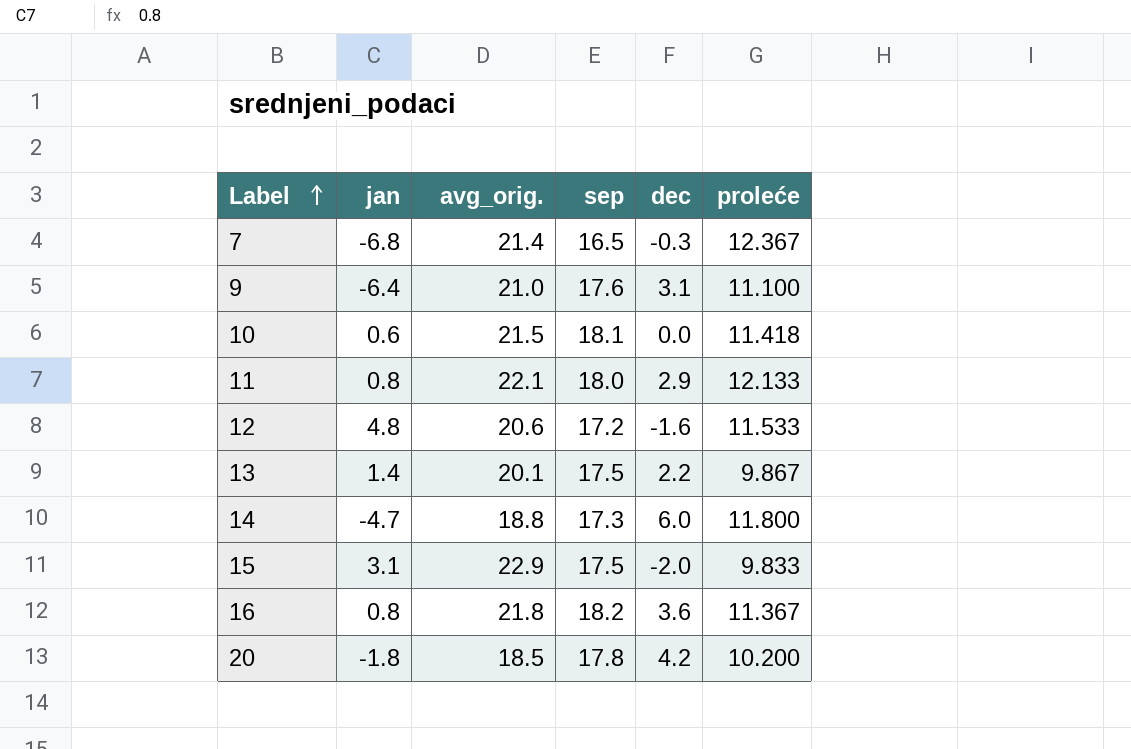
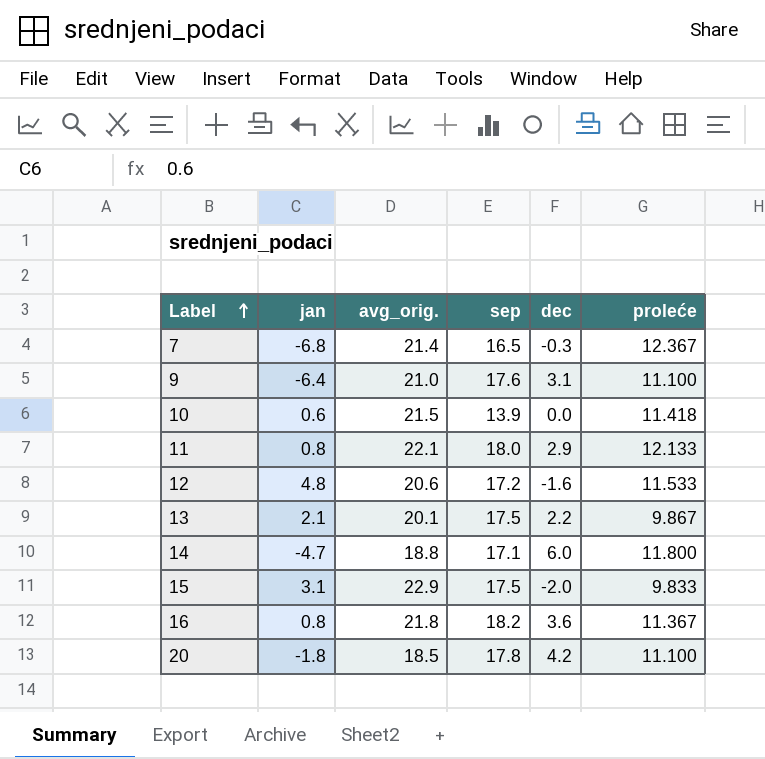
10 | sep: 18.1 -> 13.9
13 | jan: 1.4 -> 2.1
14 | sep: 17.3 -> 17.1
20 | proleće: 10.200 -> 11.100

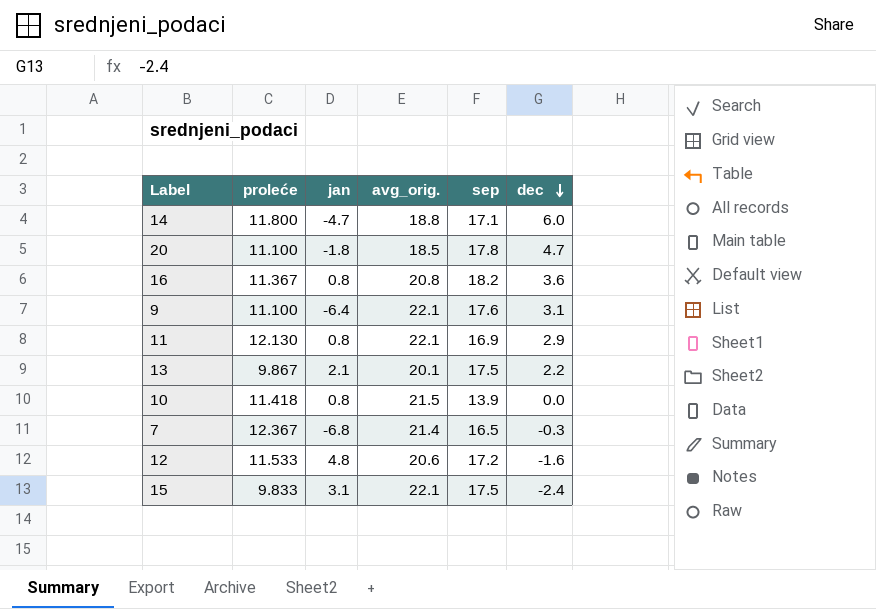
row order: Label ascending -> dec descending
column proleće | position: 6 -> 2
20 | dec: 4.2 -> 4.7
16 | avg_orig.: 21.8 -> 20.8
9 | avg_orig.: 21.0 -> 22.1
11 | proleće: 12.133 -> 12.130
11 | sep: 18.0 -> 16.9
10 | jan: 0.6 -> 0.8
15 | avg_orig.: 22.9 -> 22.1
15 | dec: -2.0 -> -2.4

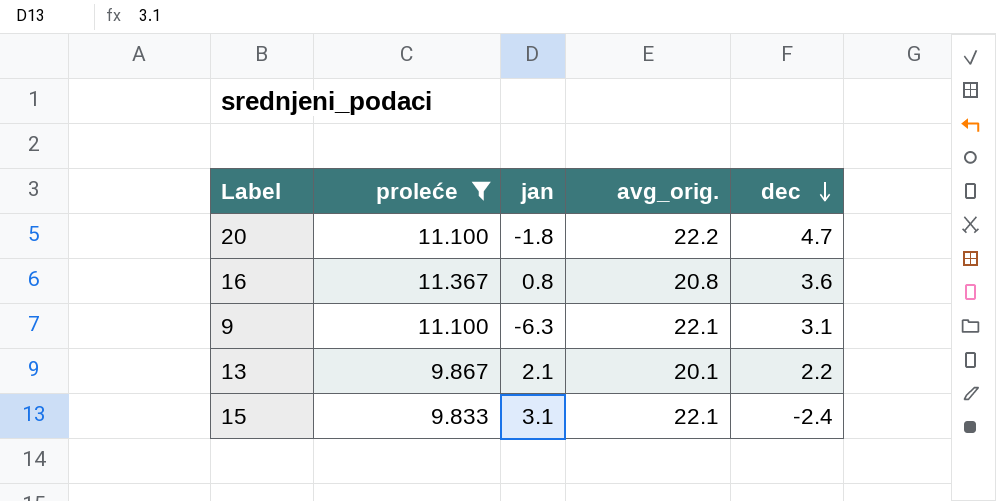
filter: none -> proleće <= 11.367
column sep | position: 5 -> none
20 | avg_orig.: 18.5 -> 22.2
9 | jan: -6.4 -> -6.3

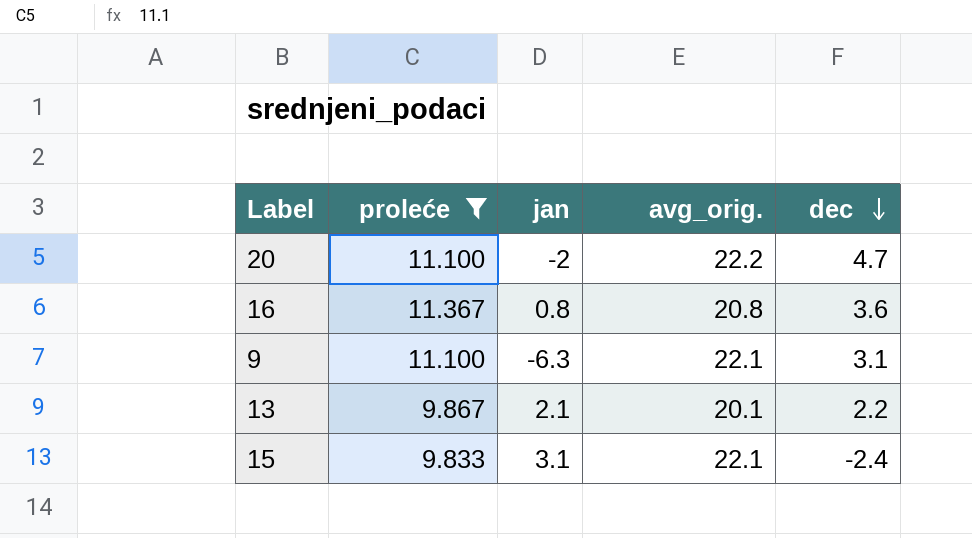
20 | jan: -1.8 -> -2

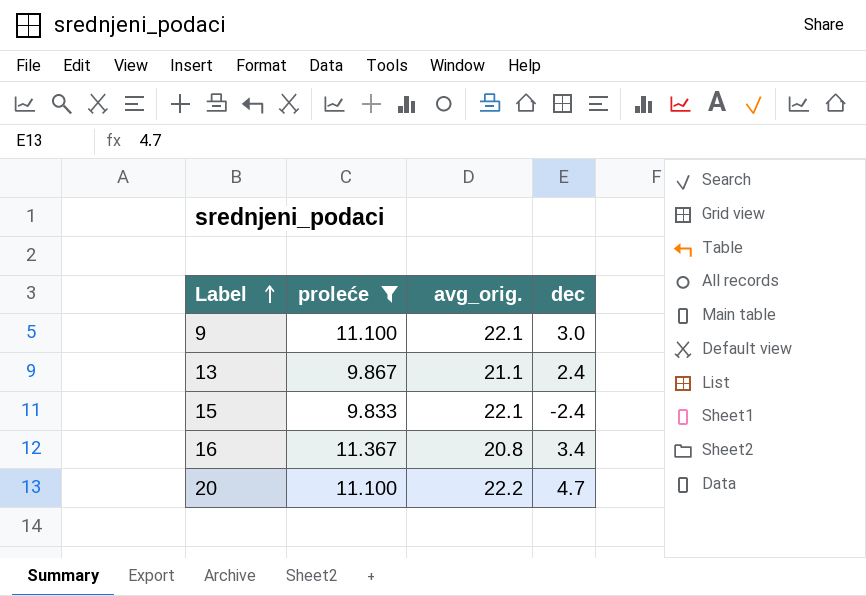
row order: dec descending -> Label ascending
column jan | position: 3 -> none
9 | dec: 3.1 -> 3.0
13 | avg_orig.: 20.1 -> 21.1
13 | dec: 2.2 -> 2.4
16 | dec: 3.6 -> 3.4

